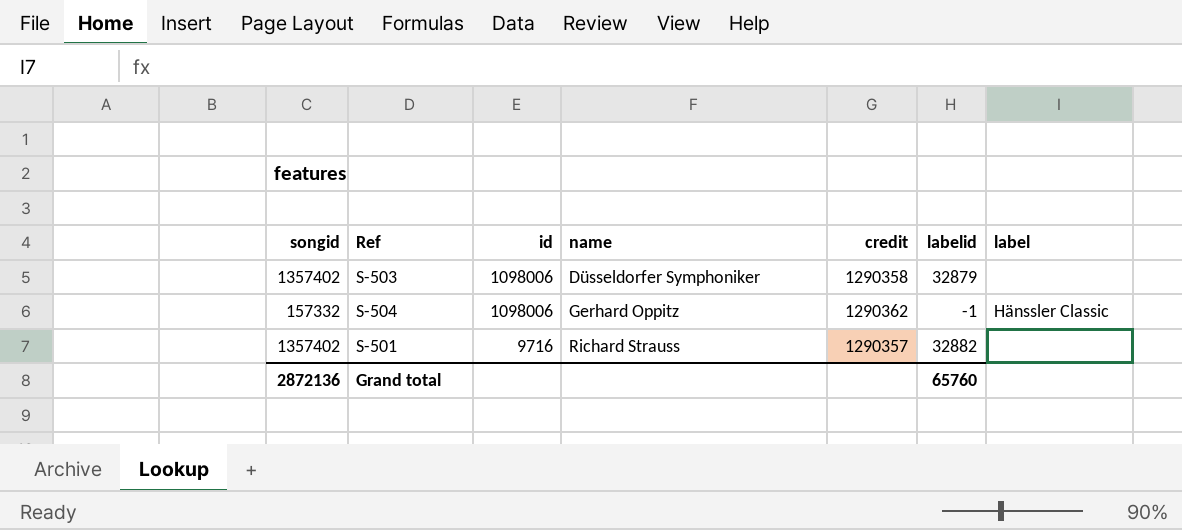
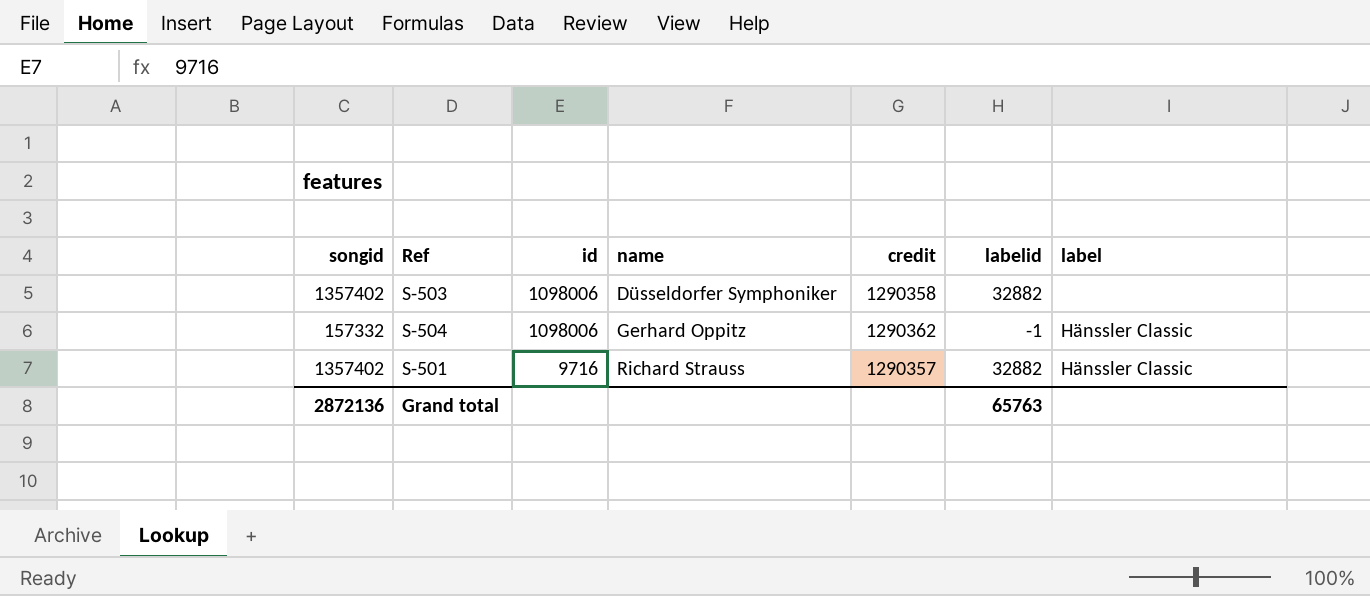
S-503 | labelid: 32879 -> 32882
S-501 | label: none -> Hänssler Classic
Grand total | labelid: 65760 -> 65763

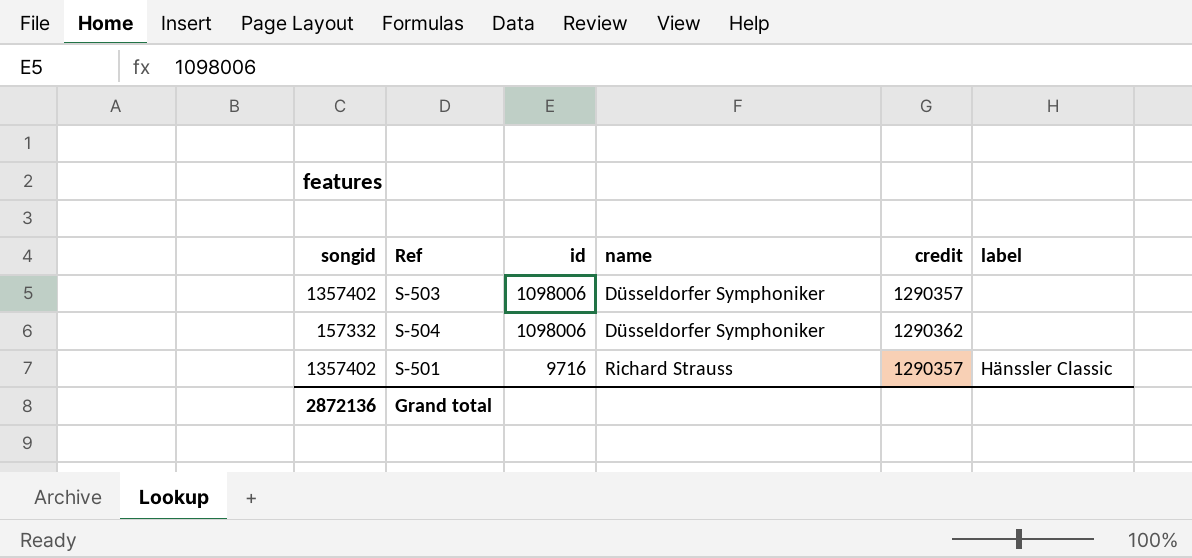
column labelid | position: 6 -> none
S-503 | credit: 1290358 -> 1290357
S-504 | name: Gerhard Oppitz -> Düsseldorfer Symphoniker
S-504 | label: Hänssler Classic -> none

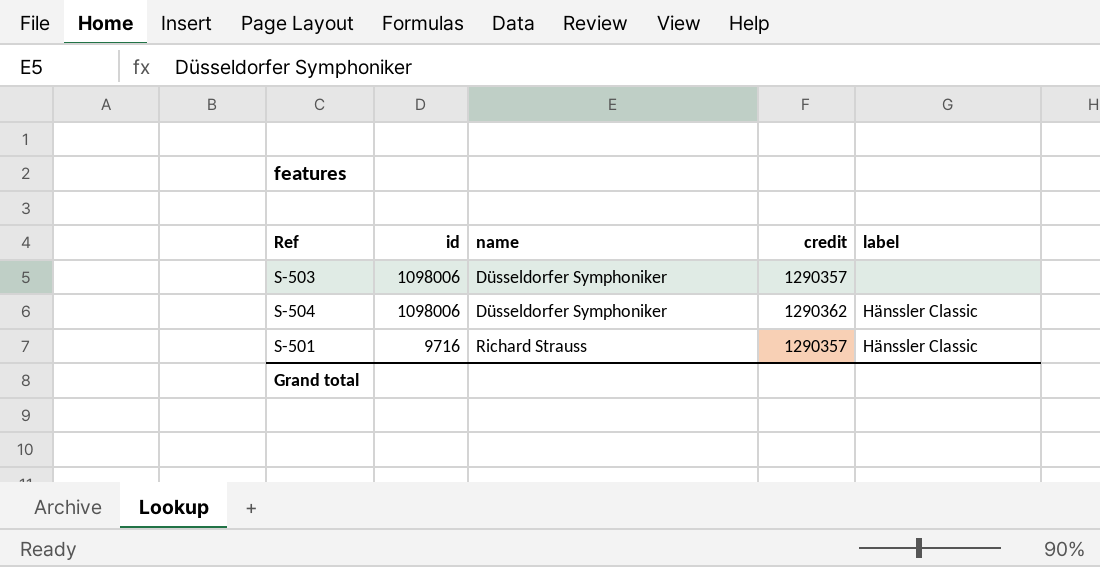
column songid | position: 1 -> none
S-504 | label: none -> Hänssler Classic

